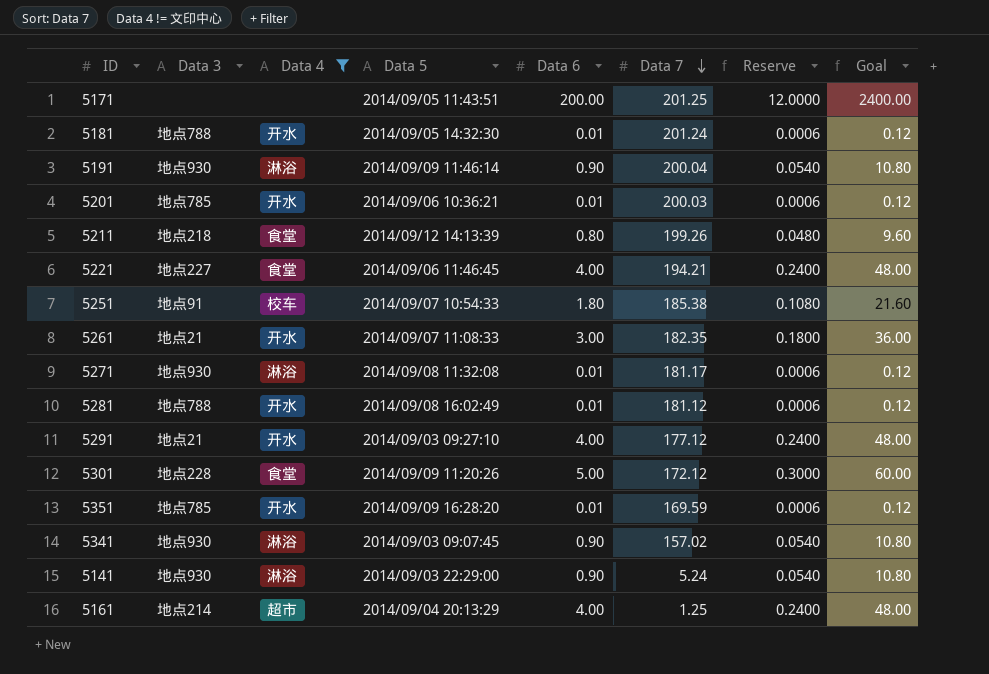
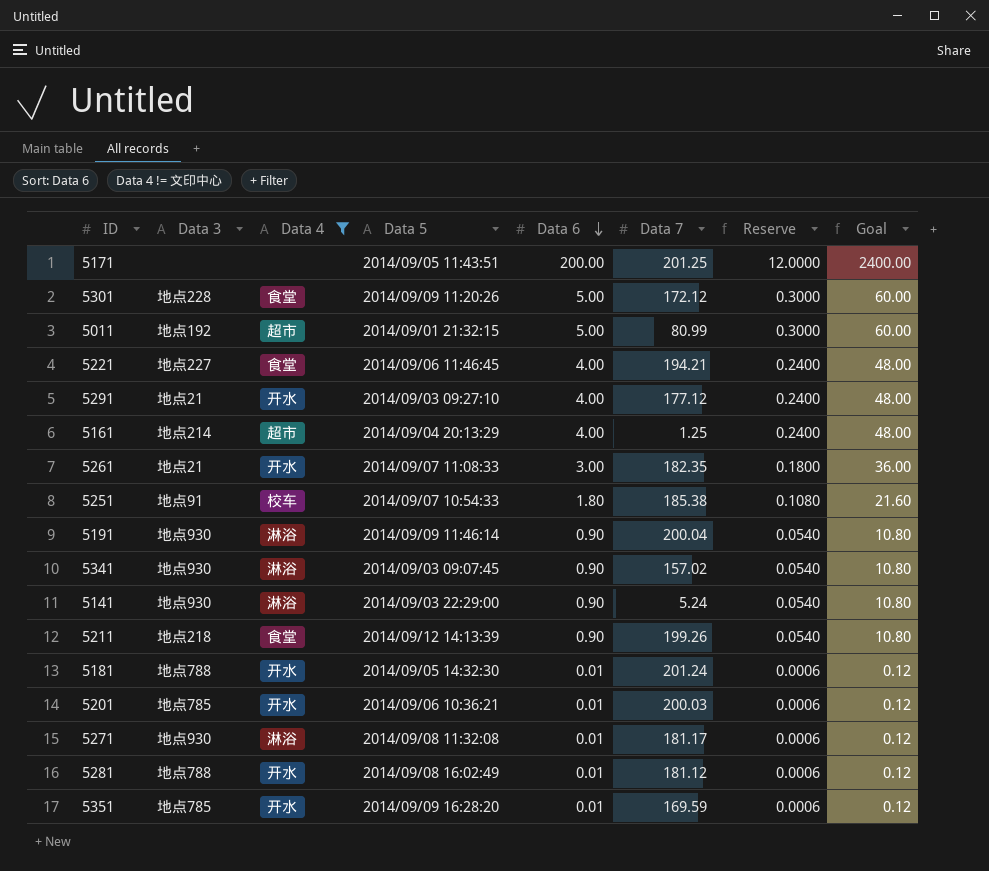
row order: Data 7 descending -> Data 6 descending
row 5011: none -> 地点192 | 超市 | 2014/09/01 21:32:15 | 5.00 | 80.99 | 0.3000 | 60.00
5211 | Data 6: 0.80 -> 0.90
5211 | Reserve: 0.0480 -> 0.0540
5211 | Goal: 9.60 -> 10.80

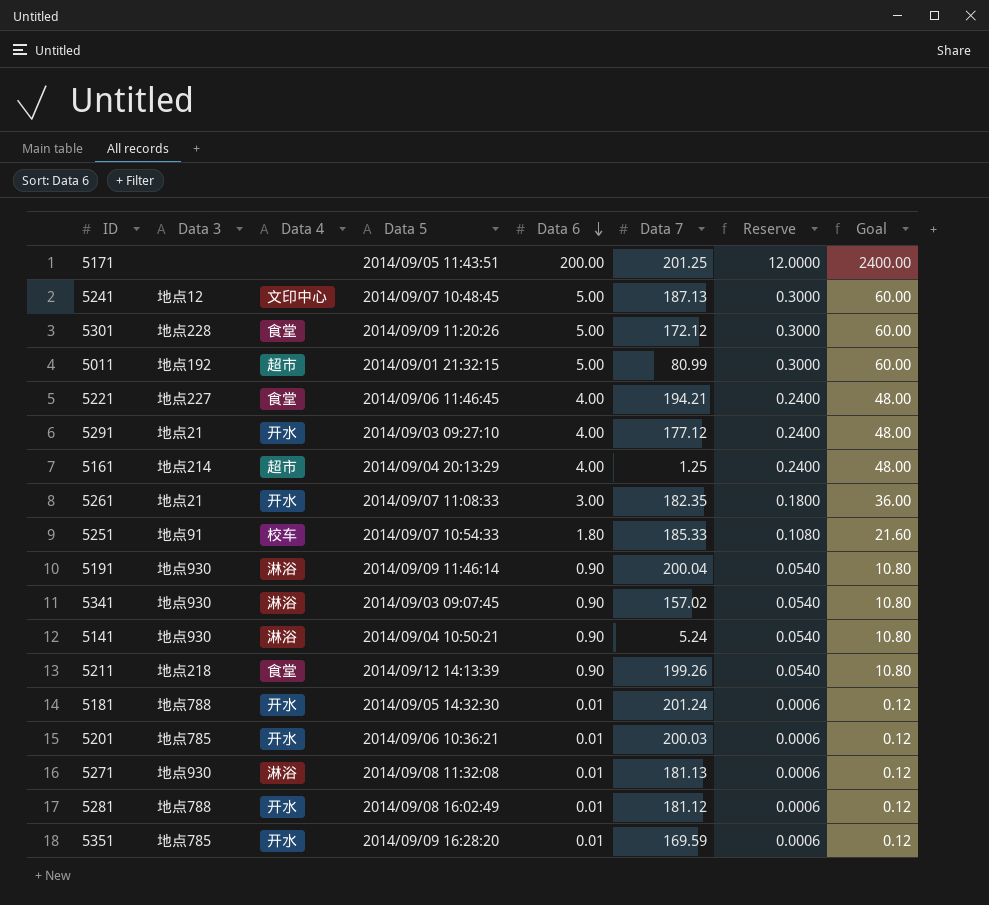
filter: Data 4 != 文印中心 -> none
5251 | Data 7: 185.38 -> 185.33
5141 | Data 5: 2014/09/03 22:29:00 -> 2014/09/04 10:50:21
5271 | Data 7: 181.17 -> 181.13

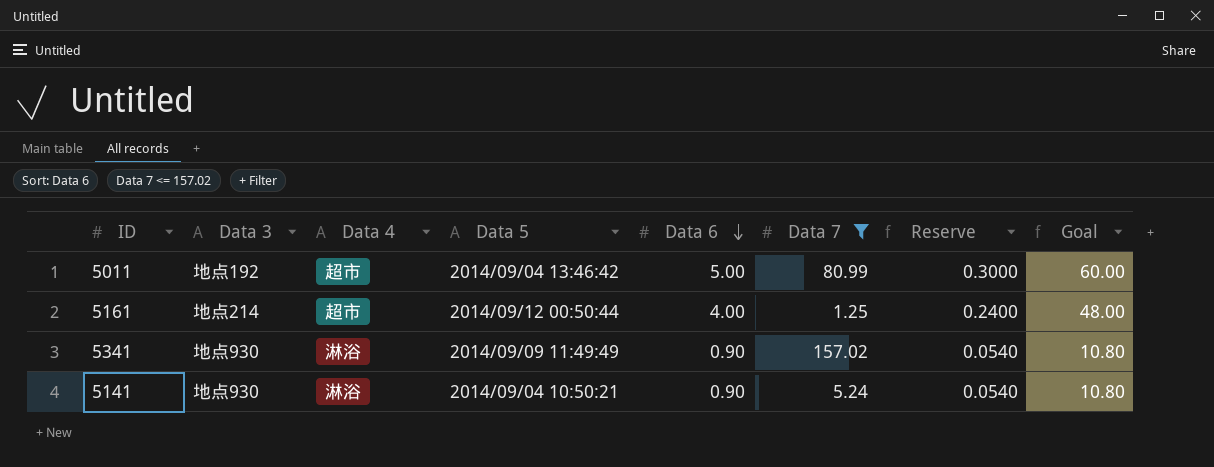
filter: none -> Data 7 <= 157.02
5011 | Data 5: 2014/09/01 21:32:15 -> 2014/09/04 13:46:42
5161 | Data 5: 2014/09/04 20:13:29 -> 2014/09/12 00:50:44
5341 | Data 5: 2014/09/03 09:07:45 -> 2014/09/09 11:49:49

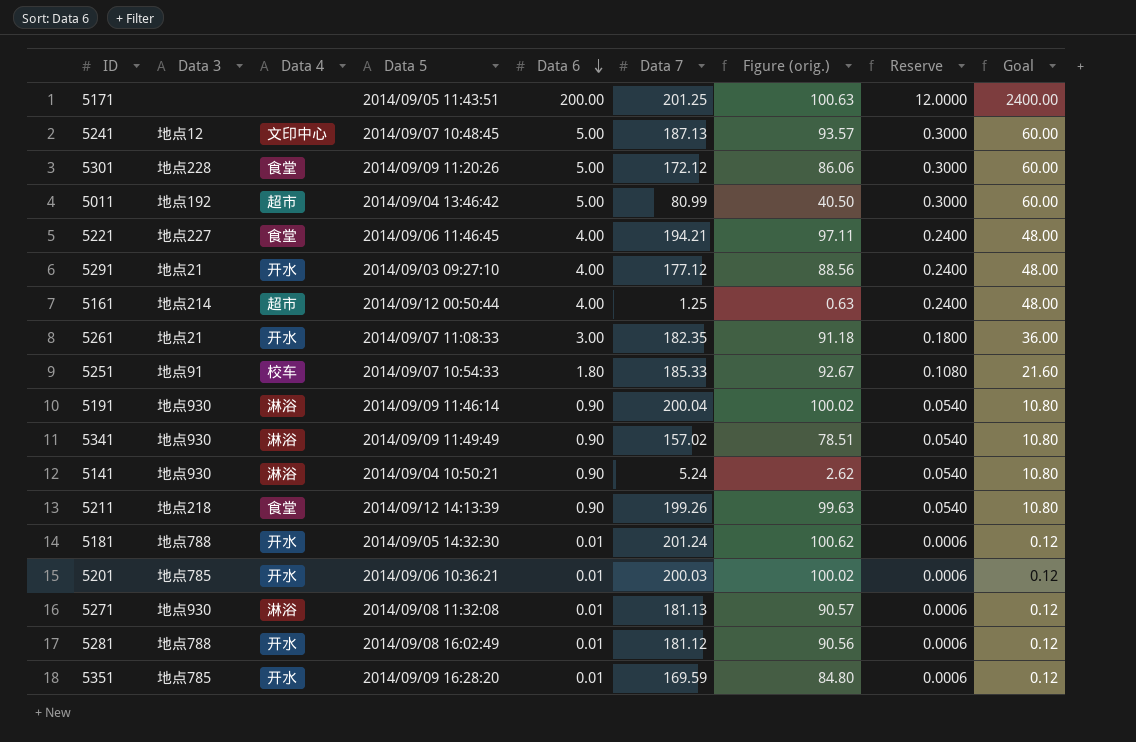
filter: Data 7 <= 157.02 -> none
column Figure (orig.) | formula: none -> [Data 7] * 0.5

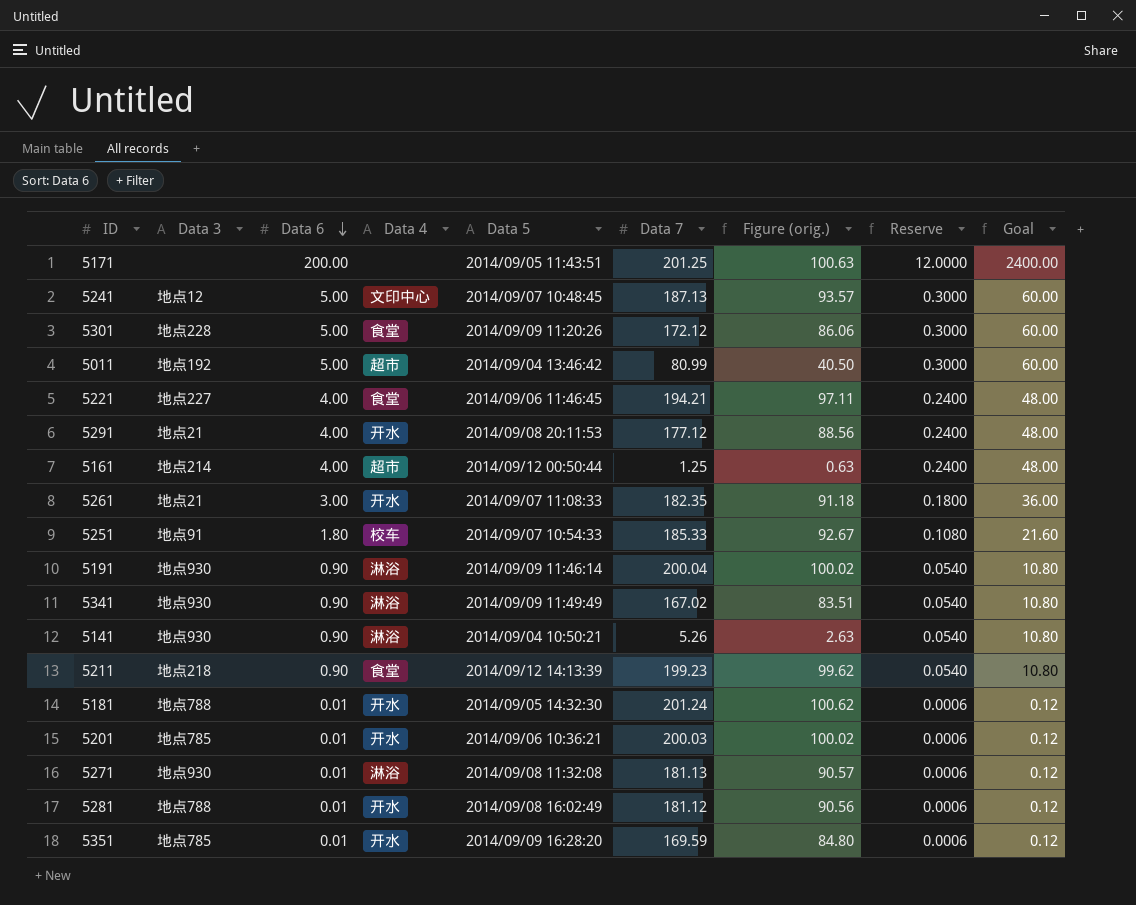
column Data 6 | position: 5 -> 3
5291 | Data 5: 2014/09/03 09:27:10 -> 2014/09/08 20:11:53
5341 | Data 7: 157.02 -> 167.02
5341 | Figure (orig.): 78.51 -> 83.51
5141 | Data 7: 5.24 -> 5.26
5141 | Figure (orig.): 2.62 -> 2.63
5211 | Data 7: 199.26 -> 199.23
5211 | Figure (orig.): 99.63 -> 99.62

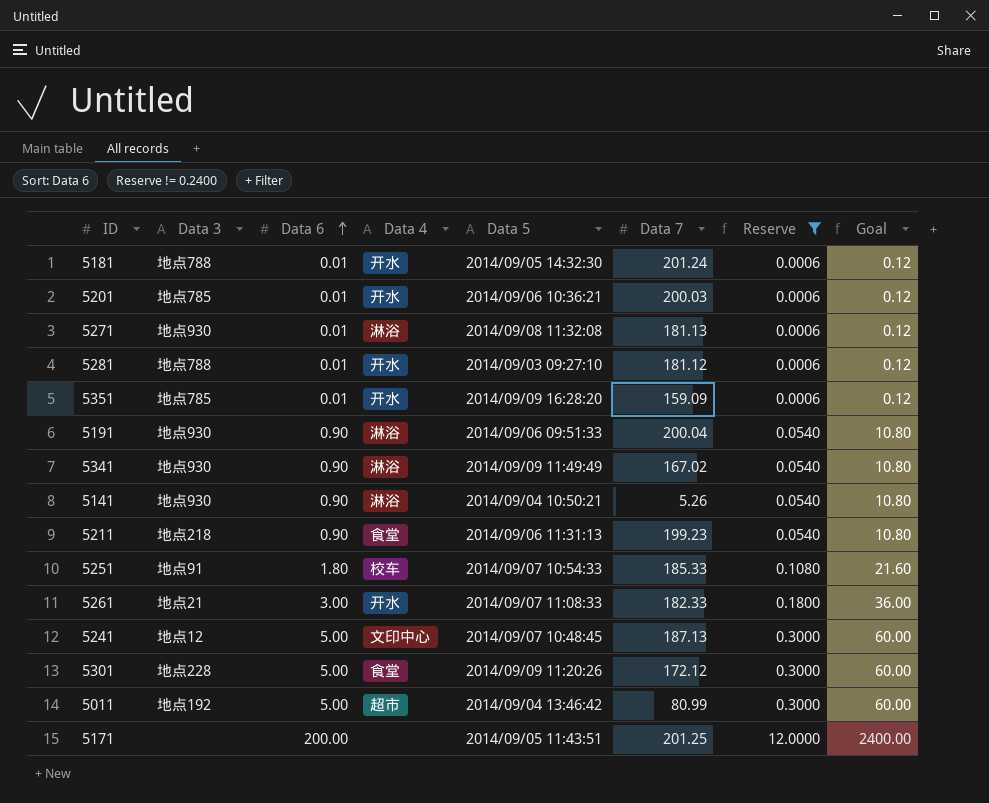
filter: none -> Reserve != 0.2400
row order: Data 6 descending -> Data 6 ascending
column Figure (orig.) | formula: [Data 7] * 0.5 -> none
5281 | Data 5: 2014/09/08 16:02:49 -> 2014/09/03 09:27:10
5351 | Data 7: 169.59 -> 159.09
5191 | Data 5: 2014/09/09 11:46:14 -> 2014/09/06 09:51:33
5211 | Data 5: 2014/09/12 14:13:39 -> 2014/09/06 11:31:13
5261 | Data 7: 182.35 -> 182.33

